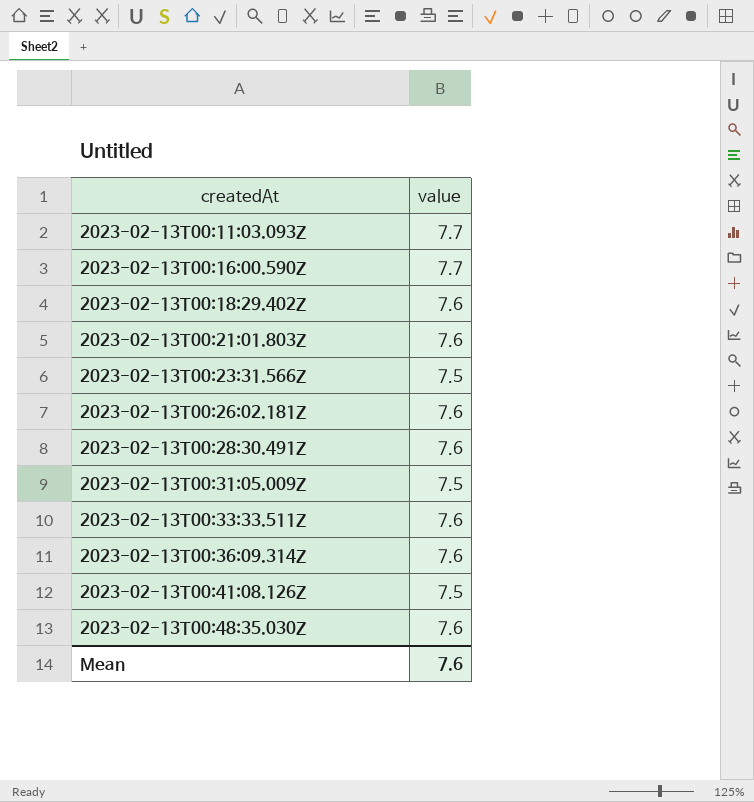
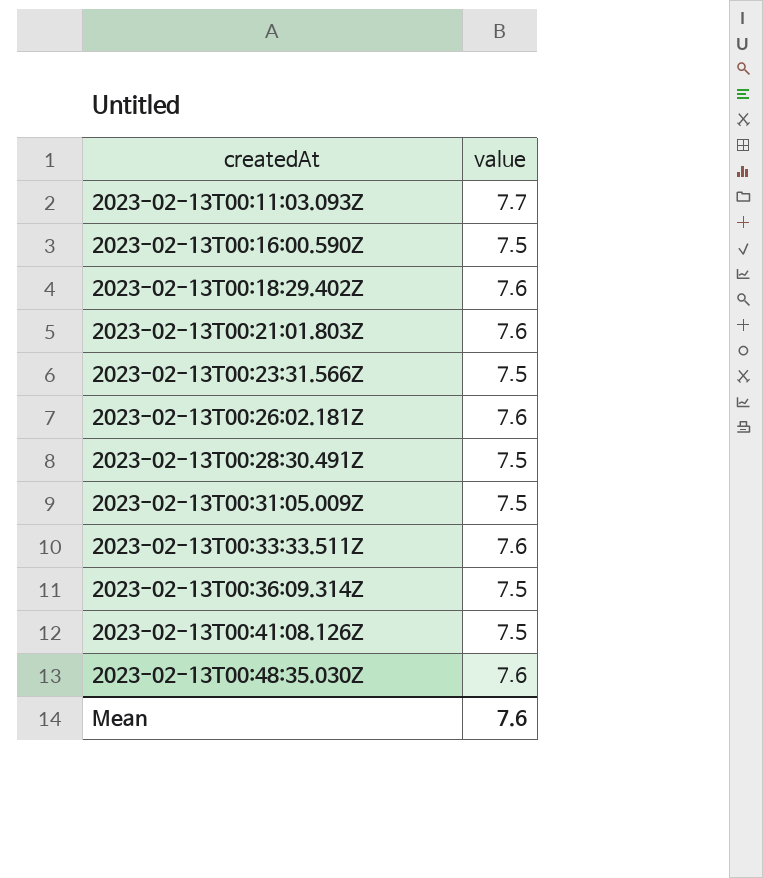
2023-02-13T00:16:00.590Z | value: 7.7 -> 7.5
2023-02-13T00:28:30.491Z | value: 7.6 -> 7.5
2023-02-13T00:36:09.314Z | value: 7.6 -> 7.5

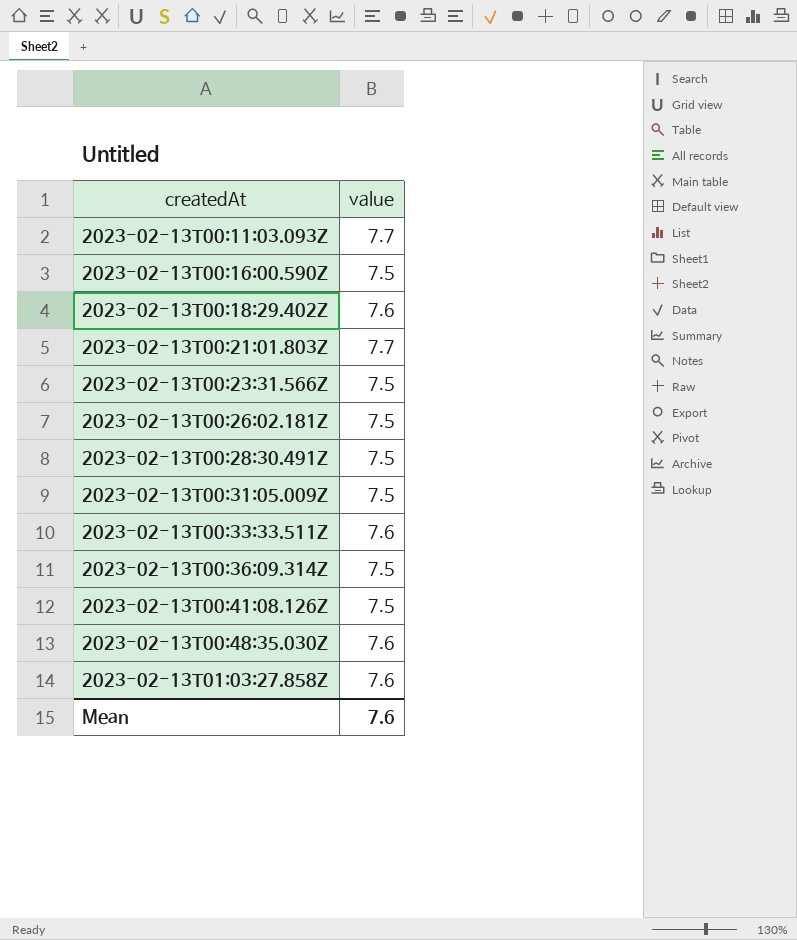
2023-02-13T00:21:01.803Z | value: 7.6 -> 7.7
2023-02-13T00:26:02.181Z | value: 7.6 -> 7.5
row 2023-02-13T01:03:27.858Z: none -> 7.6

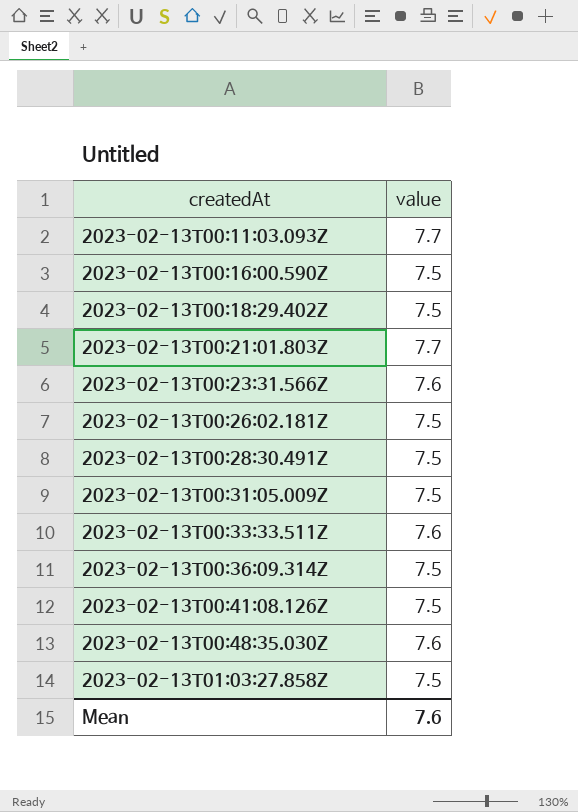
2023-02-13T00:18:29.402Z | value: 7.6 -> 7.5
2023-02-13T00:23:31.566Z | value: 7.5 -> 7.6
2023-02-13T01:03:27.858Z | value: 7.6 -> 7.5

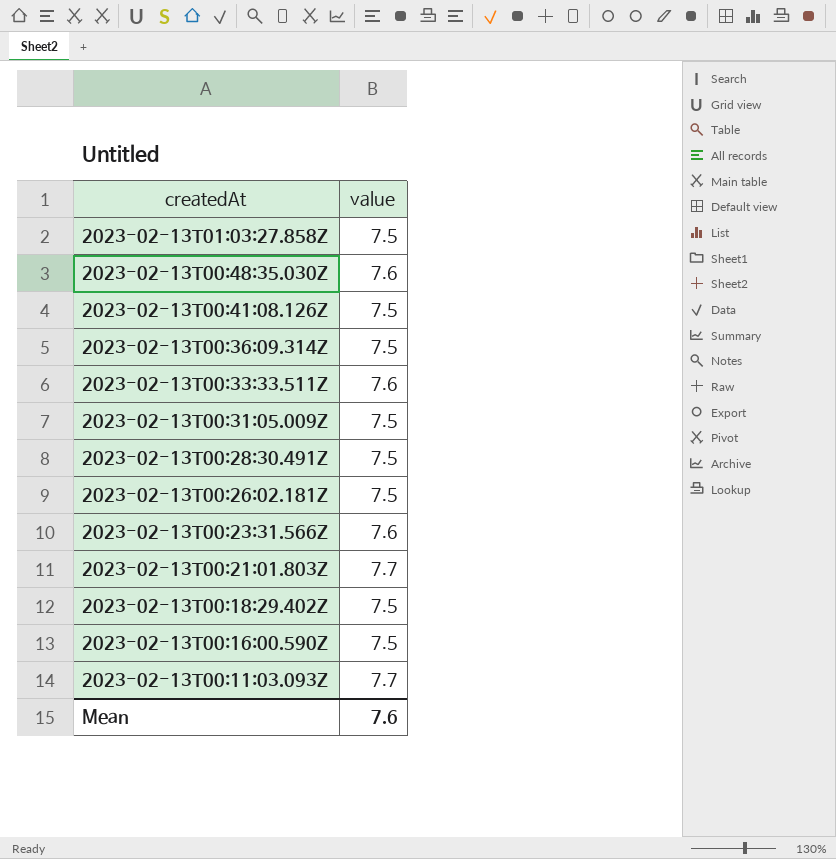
row order: createdAt ascending -> createdAt descending

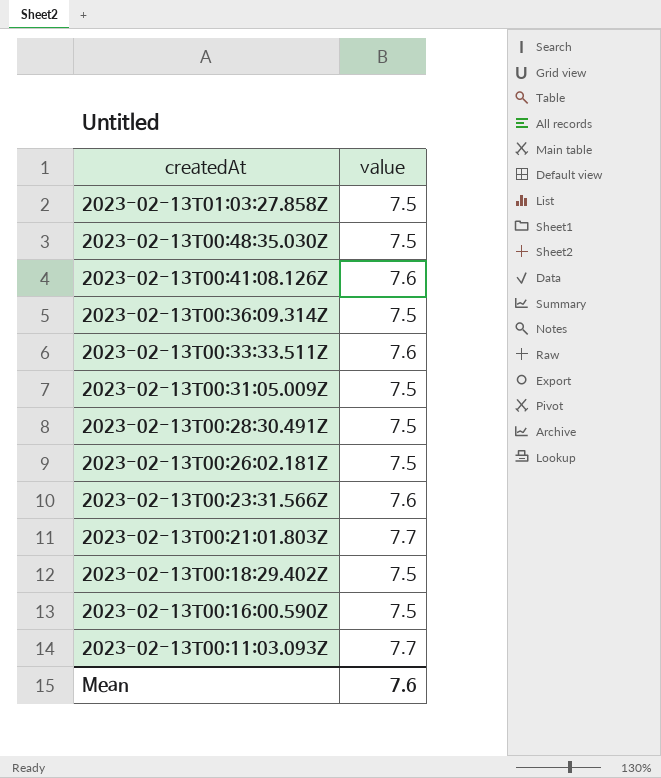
2023-02-13T00:48:35.030Z | value: 7.6 -> 7.5
2023-02-13T00:41:08.126Z | value: 7.5 -> 7.6

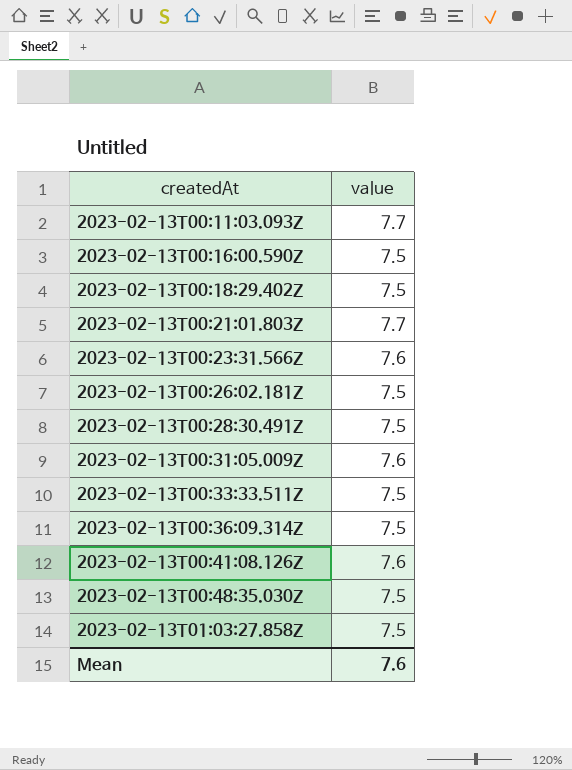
row order: createdAt descending -> createdAt ascending
2023-02-13T00:31:05.009Z | value: 7.5 -> 7.6
2023-02-13T00:33:33.511Z | value: 7.6 -> 7.5

